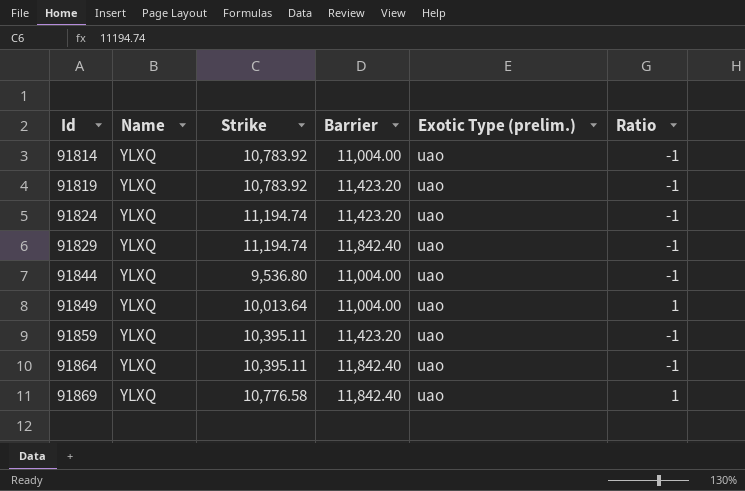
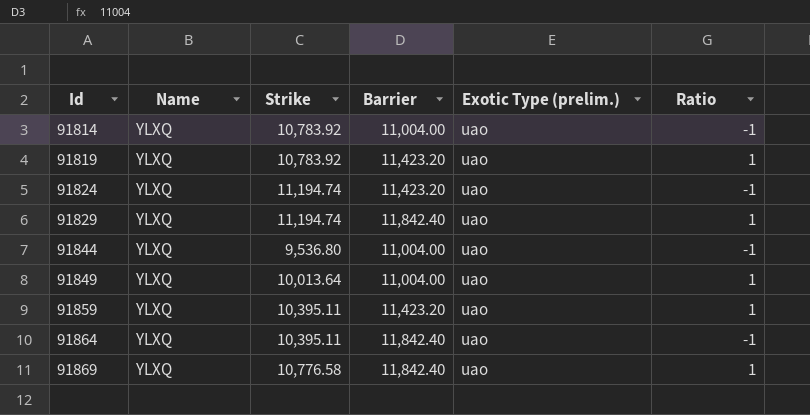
91819 | Ratio: -1 -> 1
91829 | Ratio: -1 -> 1
91859 | Ratio: -1 -> 1

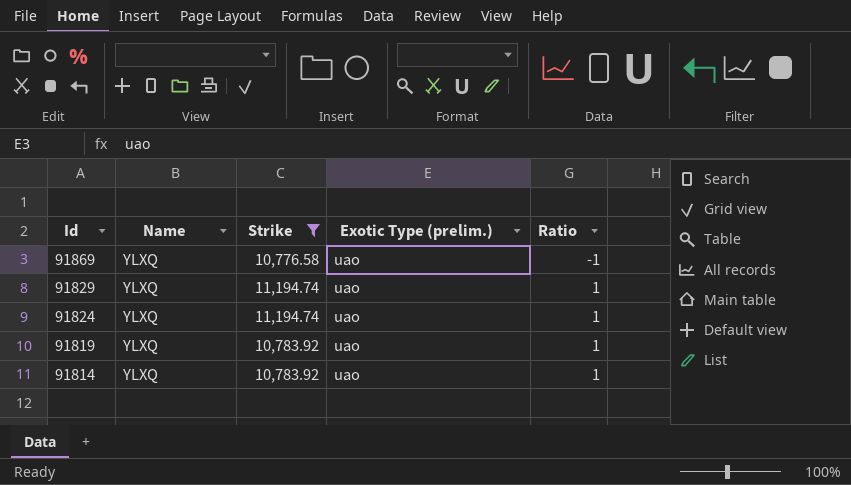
filter: none -> Strike >= 10,776.58
row order: Id ascending -> Id descending
column Barrier | position: 4 -> none
91869 | Ratio: 1 -> -1
91824 | Ratio: -1 -> 1
91814 | Ratio: -1 -> 1

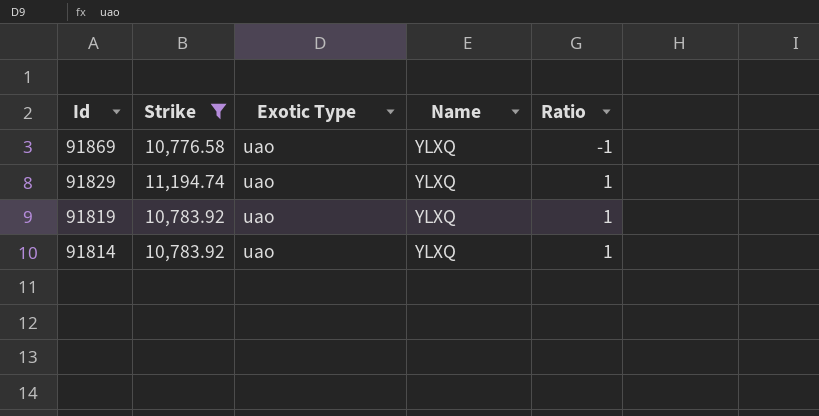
column name: Exotic Type (prelim.) -> Exotic Type
column Name | position: 2 -> 4
row 91824: YLXQ | 11,194.74 | uao | 1 -> none

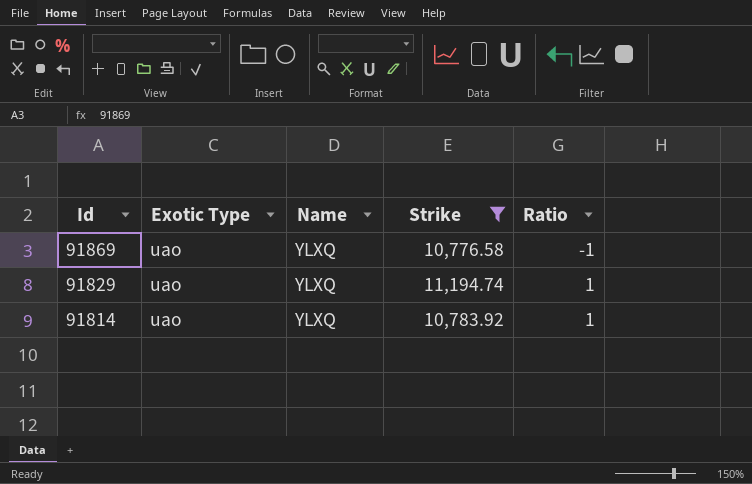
column Strike | position: 2 -> 4
row 91819: 10,783.92 | uao | YLXQ | 1 -> none

